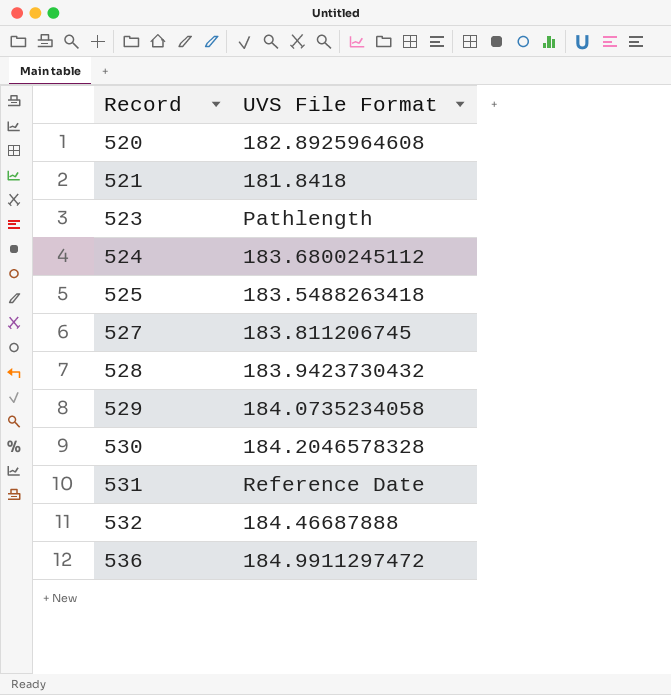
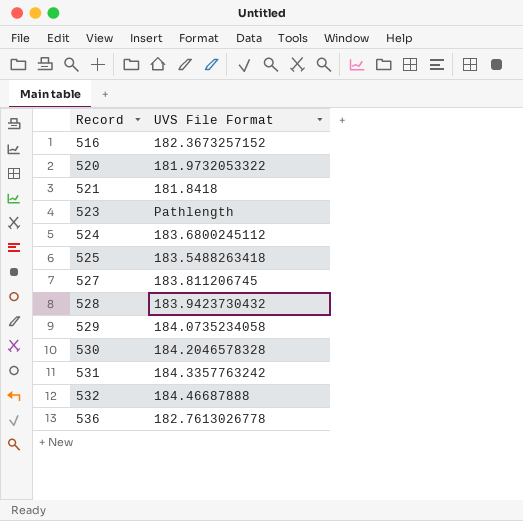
row 516: none -> 182.3673257152
520 | UVS File Format: 182.8925964608 -> 181.9732053322
531 | UVS File Format: Reference Date -> 184.3357763242
536 | UVS File Format: 184.9911297472 -> 182.7613026778

